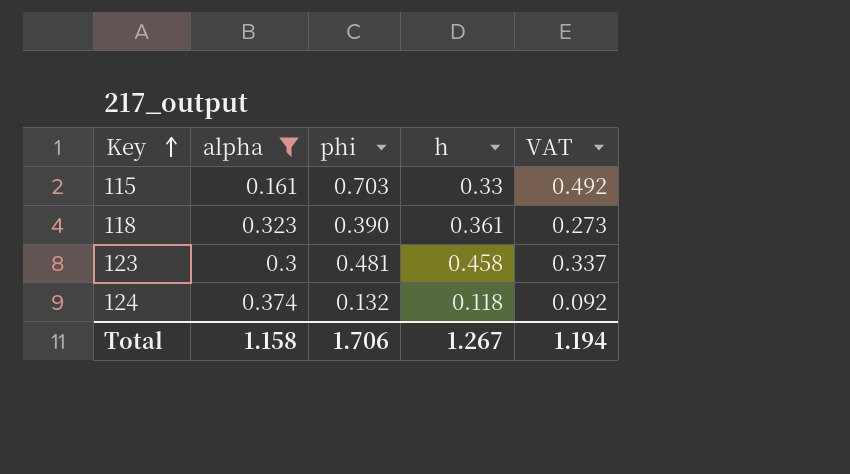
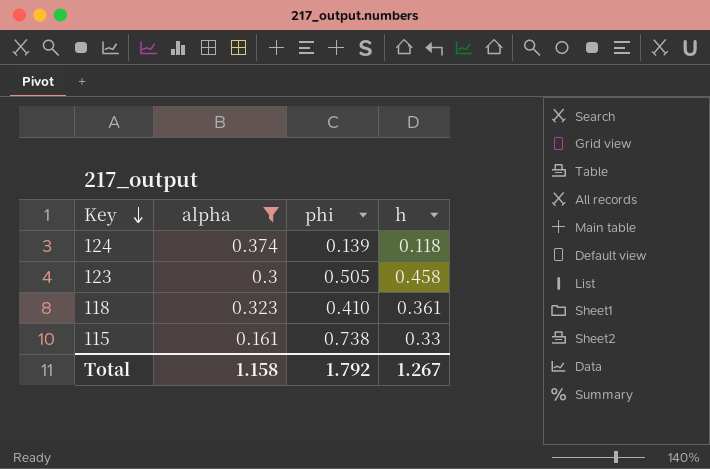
row order: Key ascending -> Key descending
column VAT | formula: [phi] * 0.7 -> none
124 | phi: 0.132 -> 0.139
123 | phi: 0.481 -> 0.505
118 | phi: 0.390 -> 0.410
115 | phi: 0.703 -> 0.738
Total | phi: 1.706 -> 1.792

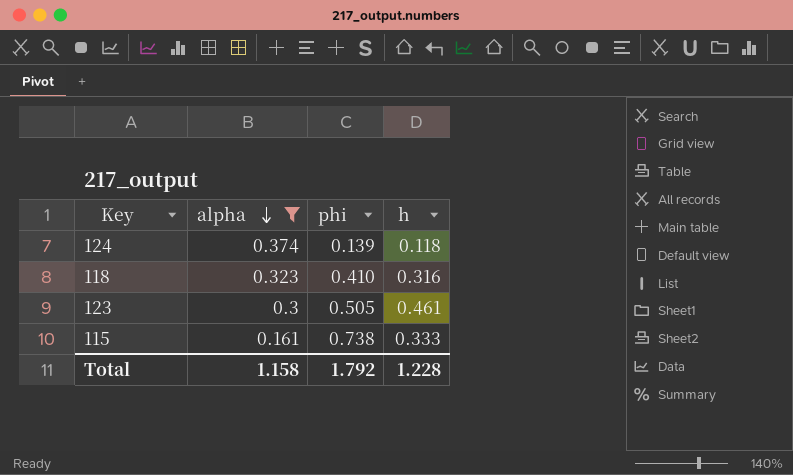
row order: Key descending -> alpha descending
118 | h: 0.361 -> 0.316
123 | h: 0.458 -> 0.461
115 | h: 0.33 -> 0.333
Total | h: 1.267 -> 1.228

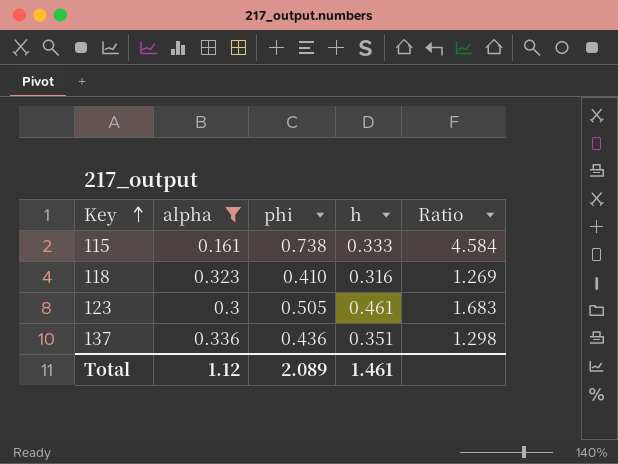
row order: alpha descending -> Key ascending
column Ratio | formula: none -> [phi] / [alpha]
row 124: 0.374 | 0.139 | 0.118 -> none
row 137: none -> 0.336 | 0.436 | 0.351 | 1.298
Total | alpha: 1.158 -> 1.12
Total | phi: 1.792 -> 2.089
Total | h: 1.228 -> 1.461

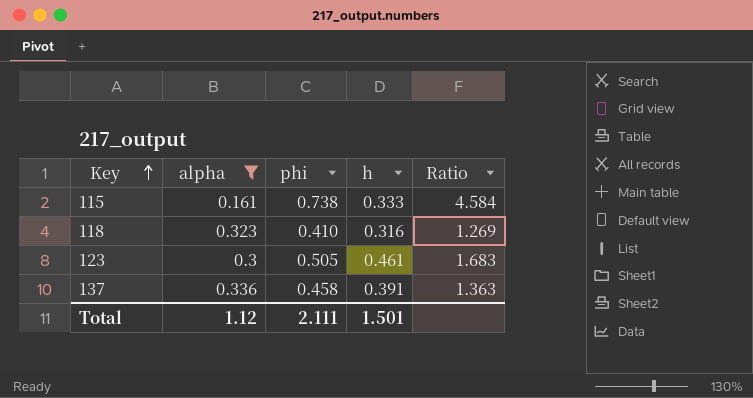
137 | phi: 0.436 -> 0.458
137 | h: 0.351 -> 0.391
137 | Ratio: 1.298 -> 1.363
Total | phi: 2.089 -> 2.111
Total | h: 1.461 -> 1.501

